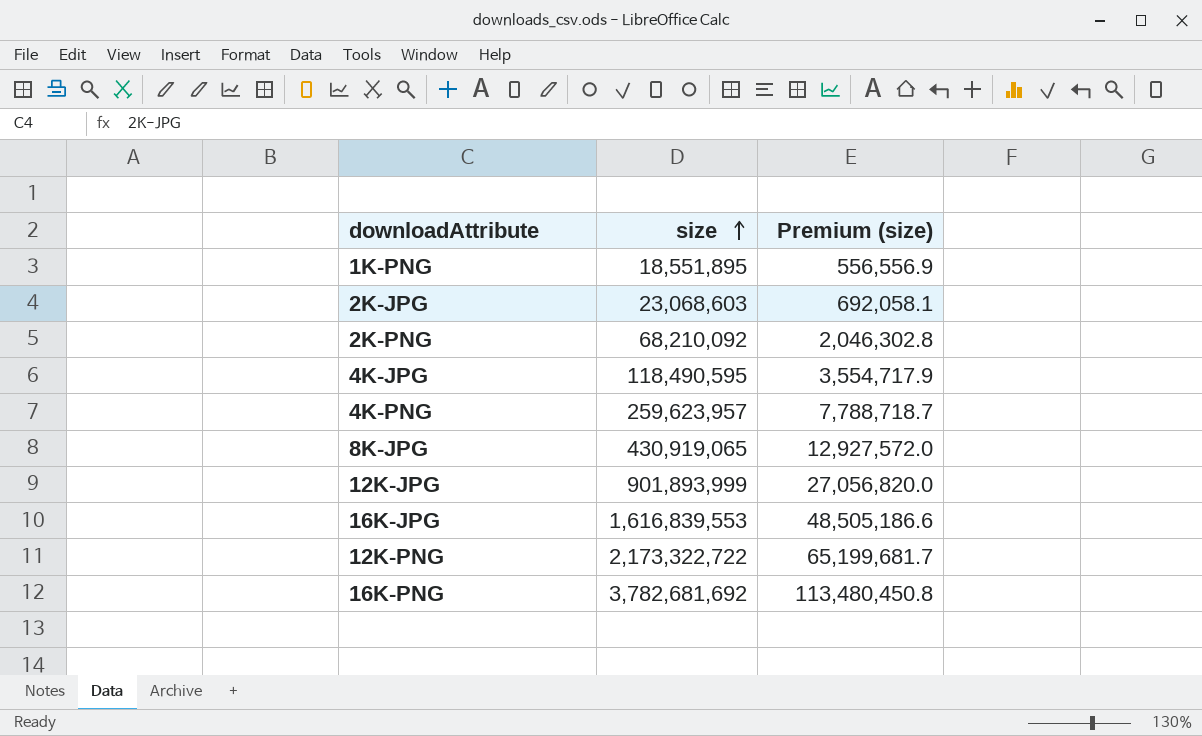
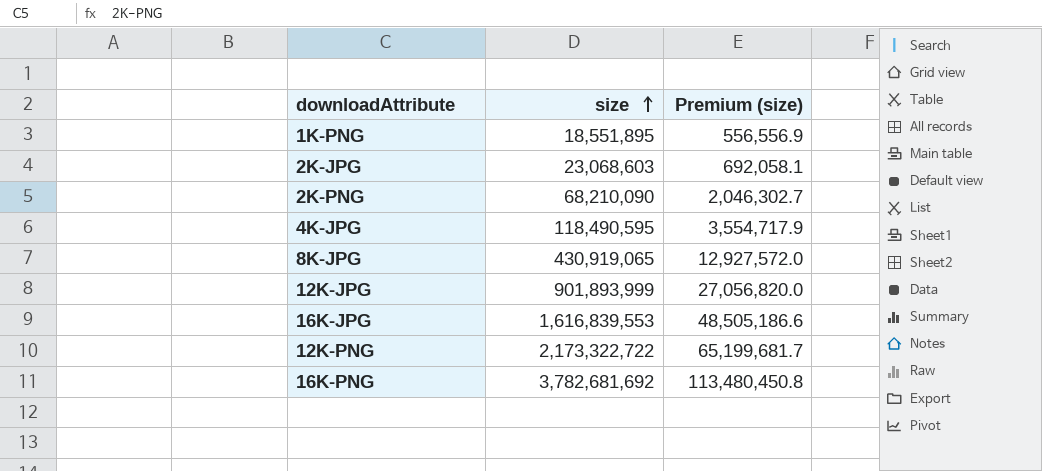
row 4K-PNG: 259,623,957 | 7,788,718.7 -> none
2K-PNG | size: 68,210,092 -> 68,210,090
2K-PNG | Premium (size): 2,046,302.8 -> 2,046,302.7

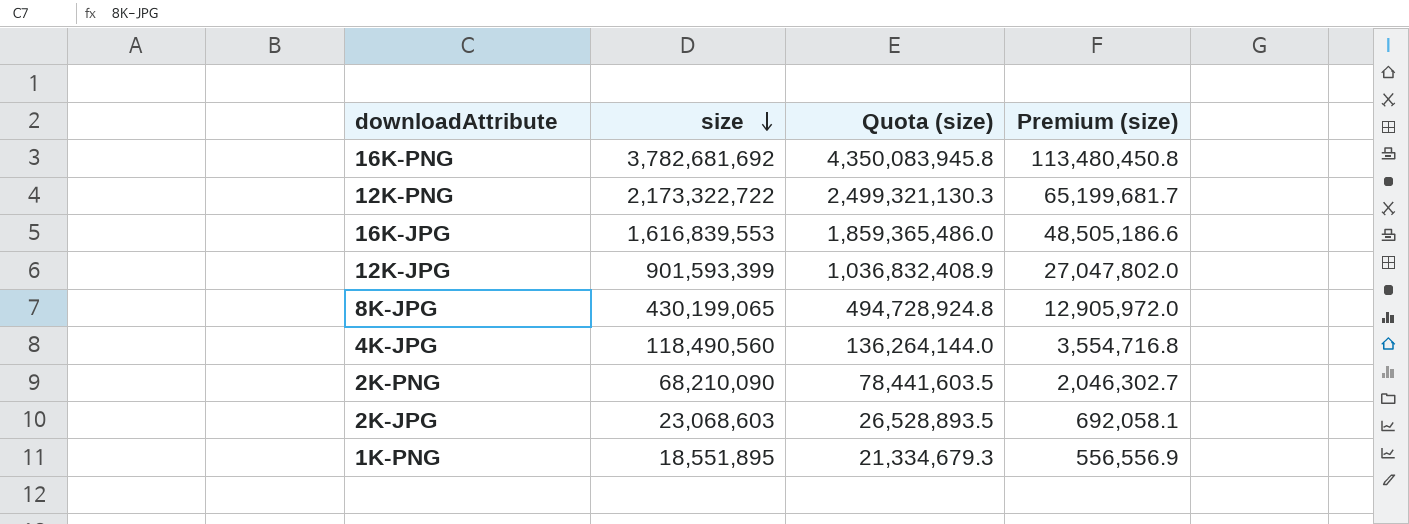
row order: size ascending -> size descending
column Quota (size) | formula: none -> [size] * 1.15
12K-JPG | size: 901,893,999 -> 901,593,399
12K-JPG | Premium (size): 27,056,820.0 -> 27,047,802.0
8K-JPG | size: 430,919,065 -> 430,199,065
8K-JPG | Premium (size): 12,927,572.0 -> 12,905,972.0
4K-JPG | size: 118,490,595 -> 118,490,560
4K-JPG | Premium (size): 3,554,717.9 -> 3,554,716.8

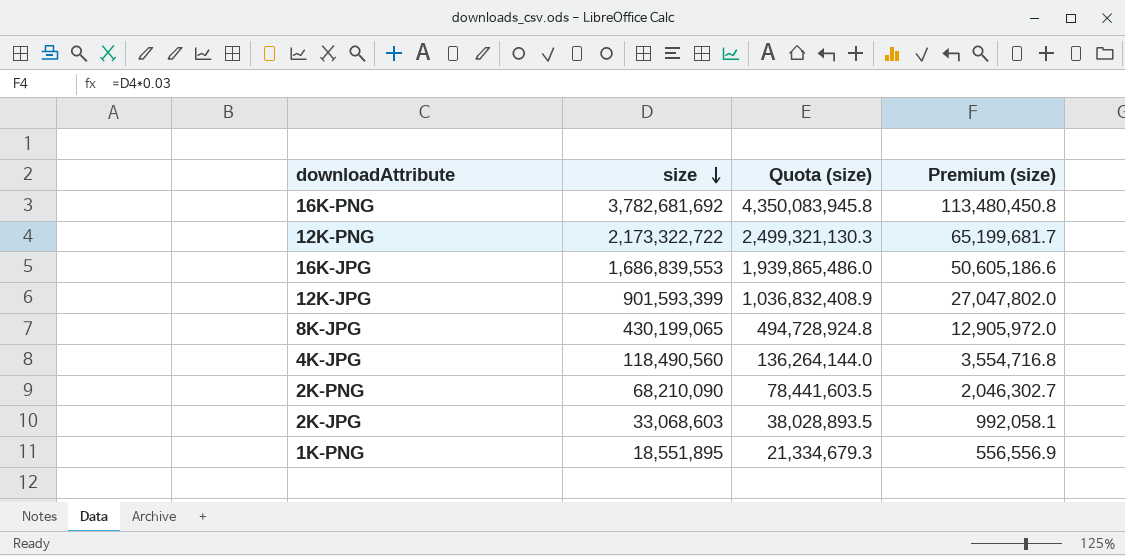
16K-JPG | size: 1,616,839,553 -> 1,686,839,553
16K-JPG | Quota (size): 1,859,365,486.0 -> 1,939,865,486.0
16K-JPG | Premium (size): 48,505,186.6 -> 50,605,186.6
2K-JPG | size: 23,068,603 -> 33,068,603
2K-JPG | Quota (size): 26,528,893.5 -> 38,028,893.5
2K-JPG | Premium (size): 692,058.1 -> 992,058.1

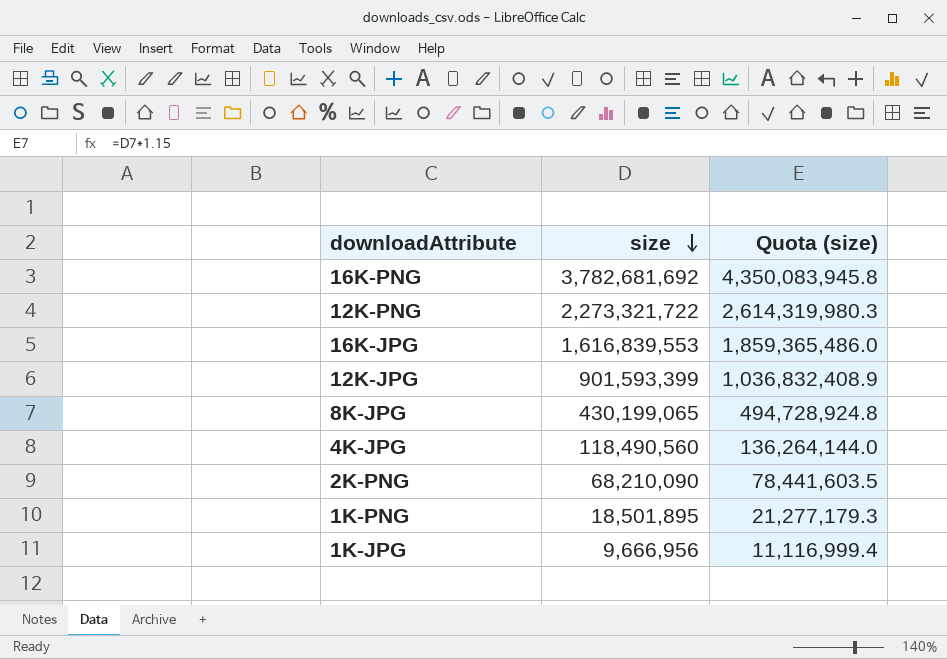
column Premium (size) | formula: [size] * 0.03 -> none
row 2K-JPG: 33,068,603 | 38,028,893.5 | 992,058.1 -> none
12K-PNG | size: 2,173,322,722 -> 2,273,321,722
12K-PNG | Quota (size): 2,499,321,130.3 -> 2,614,319,980.3
16K-JPG | size: 1,686,839,553 -> 1,616,839,553
16K-JPG | Quota (size): 1,939,865,486.0 -> 1,859,365,486.0
1K-PNG | size: 18,551,895 -> 18,501,895
1K-PNG | Quota (size): 21,334,679.3 -> 21,277,179.3
row 1K-JPG: none -> 9,666,956 | 11,116,999.4

